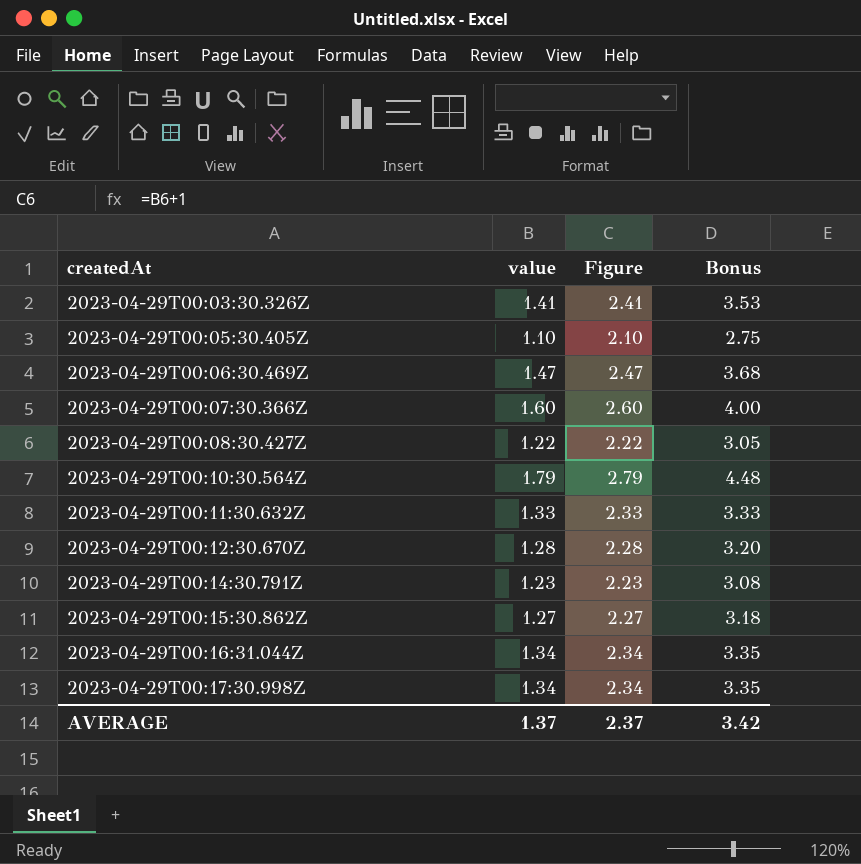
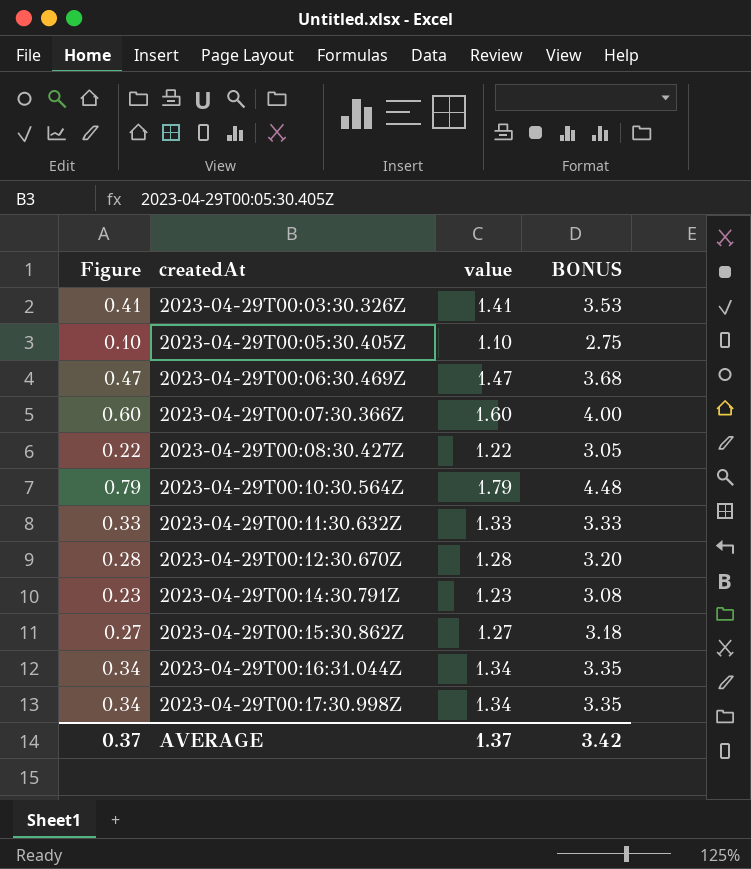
column Figure | formula: [value] + 1 -> [value] - 1
column Figure | position: 3 -> 1
column name: Bonus -> BONUS
AVERAGE | Figure: 2.37 -> 0.37

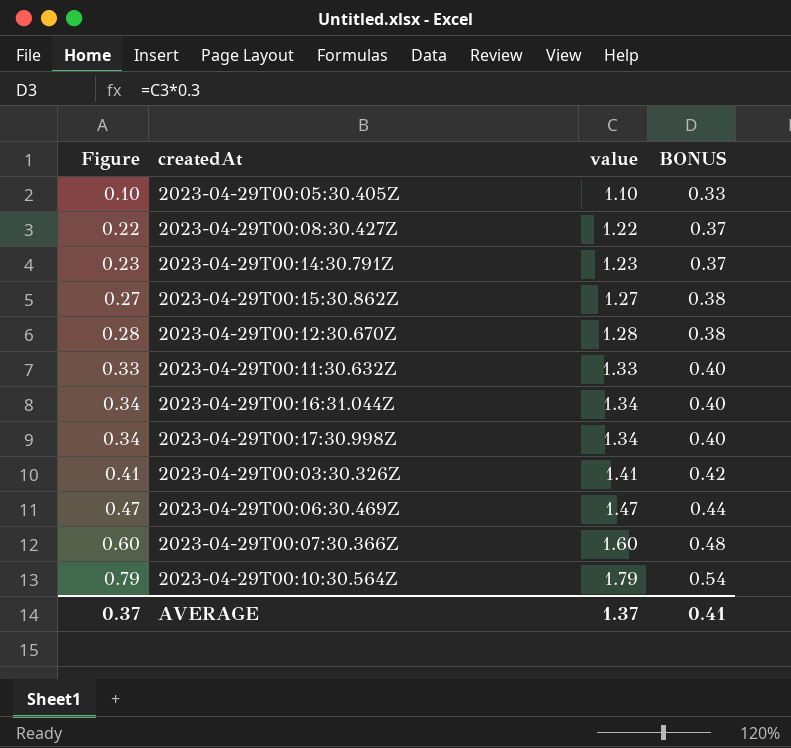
row order: createdAt ascending -> Figure ascending
column BONUS | formula: [value] * 2.5 -> [value] * 0.3
AVERAGE | BONUS: 3.42 -> 0.41

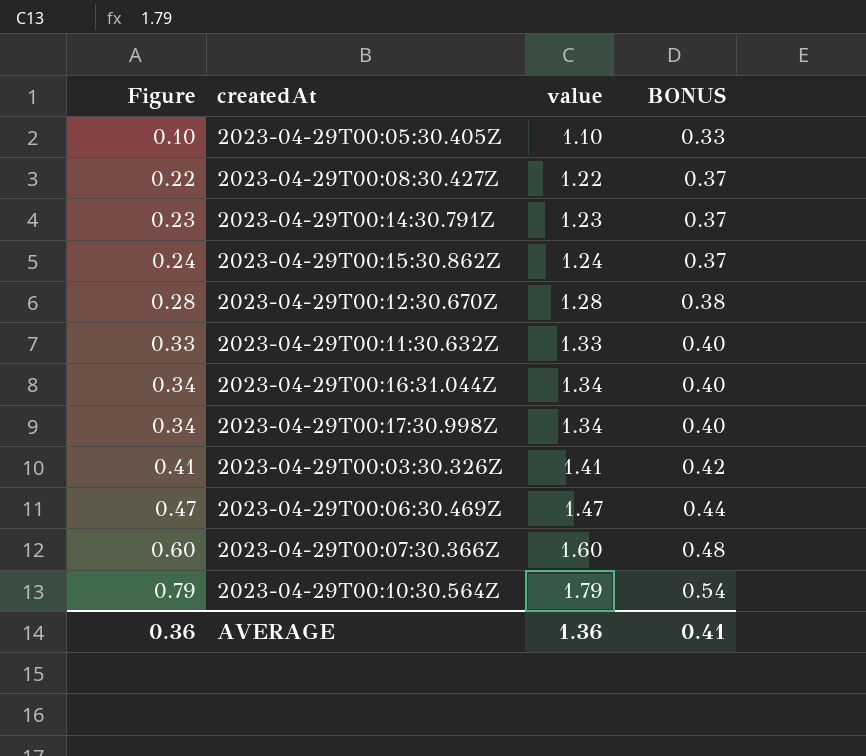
2023-04-29T00:15:30.862Z | Figure: 0.27 -> 0.24
2023-04-29T00:15:30.862Z | value: 1.27 -> 1.24
2023-04-29T00:15:30.862Z | BONUS: 0.38 -> 0.37
AVERAGE | Figure: 0.37 -> 0.36
AVERAGE | value: 1.37 -> 1.36

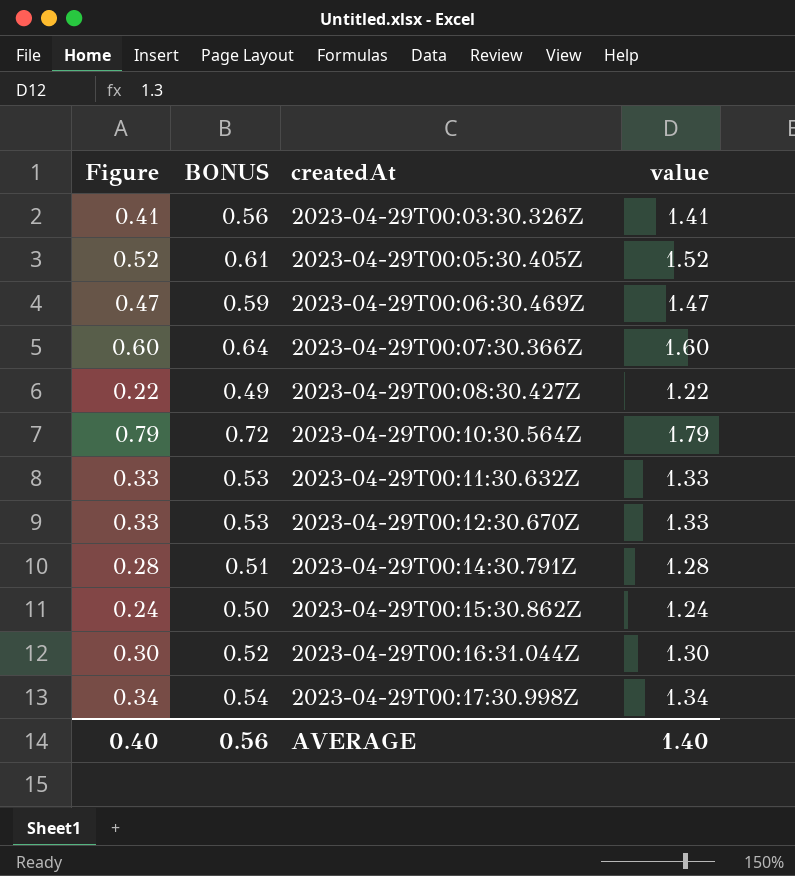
row order: Figure ascending -> createdAt ascending
column BONUS | formula: [value] * 0.3 -> [value] * 0.4
column BONUS | position: 4 -> 2
2023-04-29T00:05:30.405Z | Figure: 0.10 -> 0.52
2023-04-29T00:05:30.405Z | value: 1.10 -> 1.52
2023-04-29T00:12:30.670Z | Figure: 0.28 -> 0.33
2023-04-29T00:12:30.670Z | value: 1.28 -> 1.33
2023-04-29T00:14:30.791Z | Figure: 0.23 -> 0.28
2023-04-29T00:14:30.791Z | value: 1.23 -> 1.28
2023-04-29T00:16:31.044Z | Figure: 0.34 -> 0.30
2023-04-29T00:16:31.044Z | value: 1.34 -> 1.30
AVERAGE | Figure: 0.36 -> 0.40
AVERAGE | BONUS: 0.41 -> 0.56
AVERAGE | value: 1.36 -> 1.40

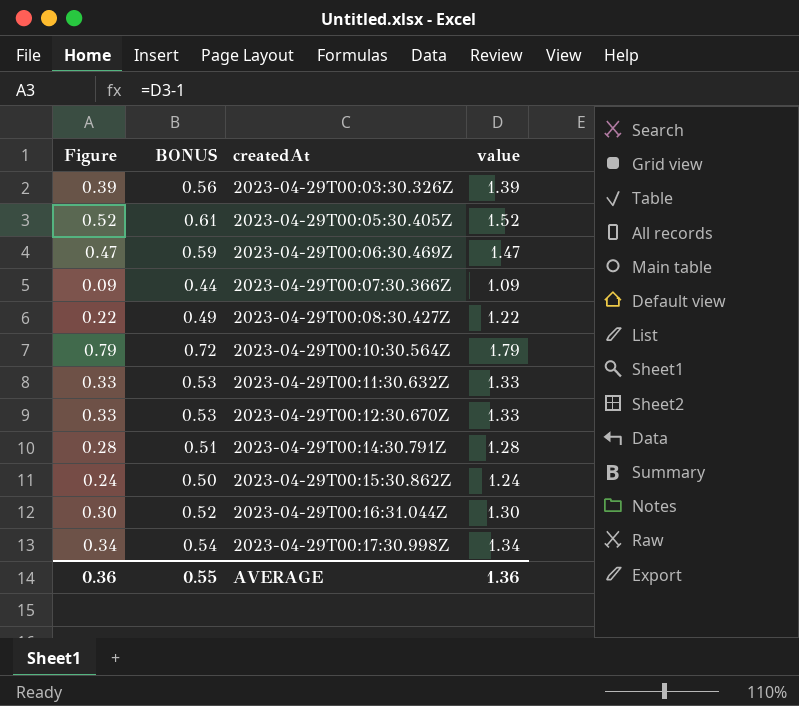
2023-04-29T00:03:30.326Z | Figure: 0.41 -> 0.39
2023-04-29T00:03:30.326Z | value: 1.41 -> 1.39
2023-04-29T00:07:30.366Z | Figure: 0.60 -> 0.09
2023-04-29T00:07:30.366Z | BONUS: 0.64 -> 0.44
2023-04-29T00:07:30.366Z | value: 1.60 -> 1.09
AVERAGE | Figure: 0.40 -> 0.36
AVERAGE | BONUS: 0.56 -> 0.55
AVERAGE | value: 1.40 -> 1.36

